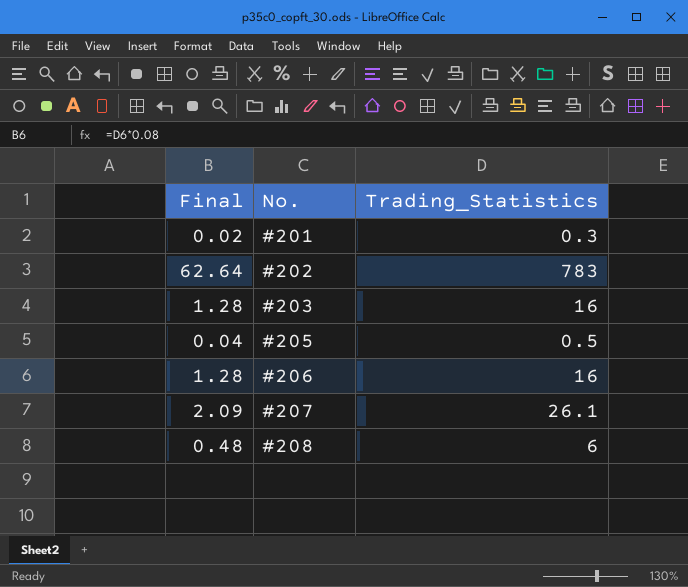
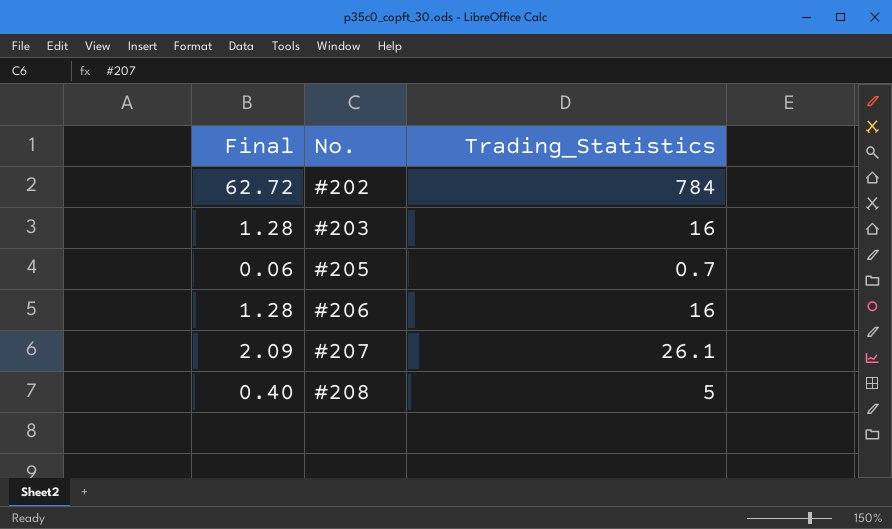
row #201: 0.02 | 0.3 -> none
#202 | Final: 62.64 -> 62.72
#202 | Trading_Statistics: 783 -> 784
#205 | Final: 0.04 -> 0.06
#205 | Trading_Statistics: 0.5 -> 0.7
#208 | Final: 0.48 -> 0.40
#208 | Trading_Statistics: 6 -> 5

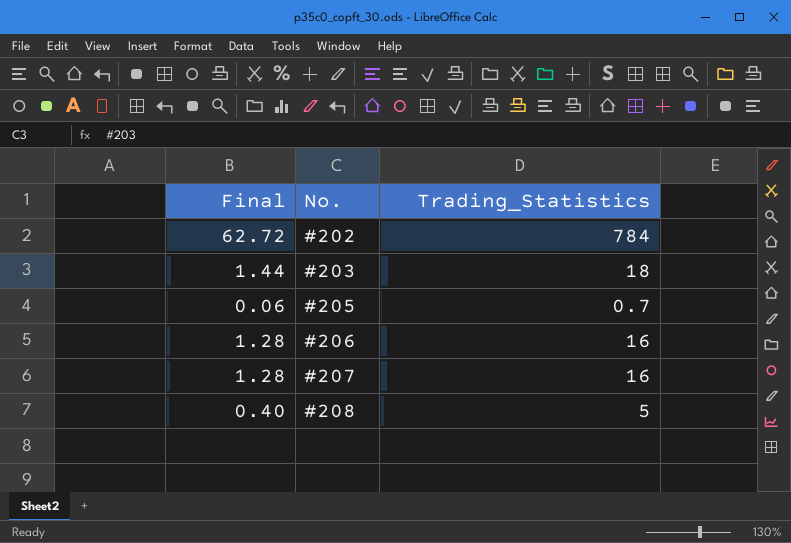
#203 | Final: 1.28 -> 1.44
#203 | Trading_Statistics: 16 -> 18
#207 | Final: 2.09 -> 1.28
#207 | Trading_Statistics: 26.1 -> 16

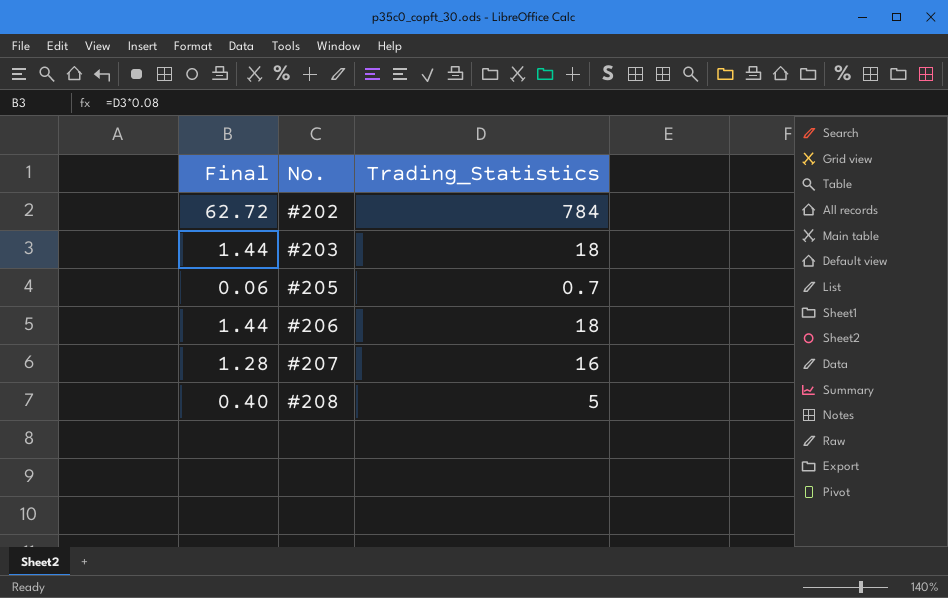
#206 | Final: 1.28 -> 1.44
#206 | Trading_Statistics: 16 -> 18

